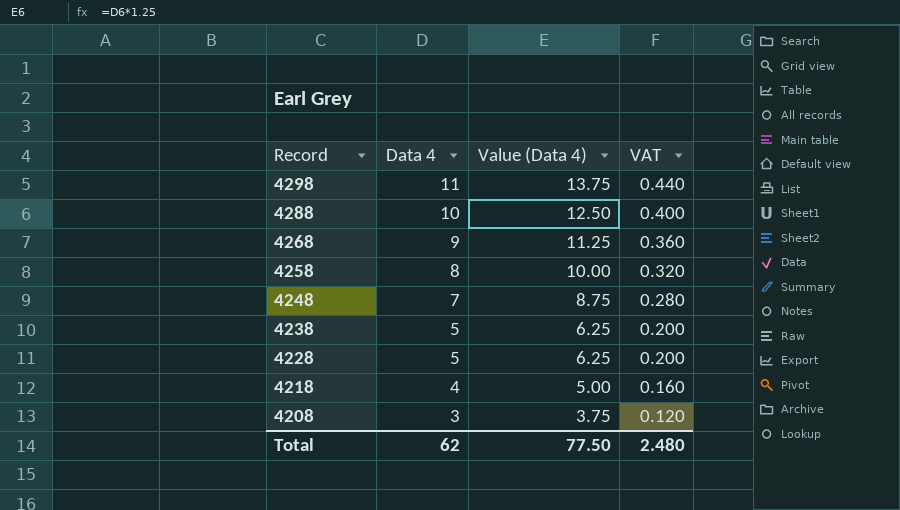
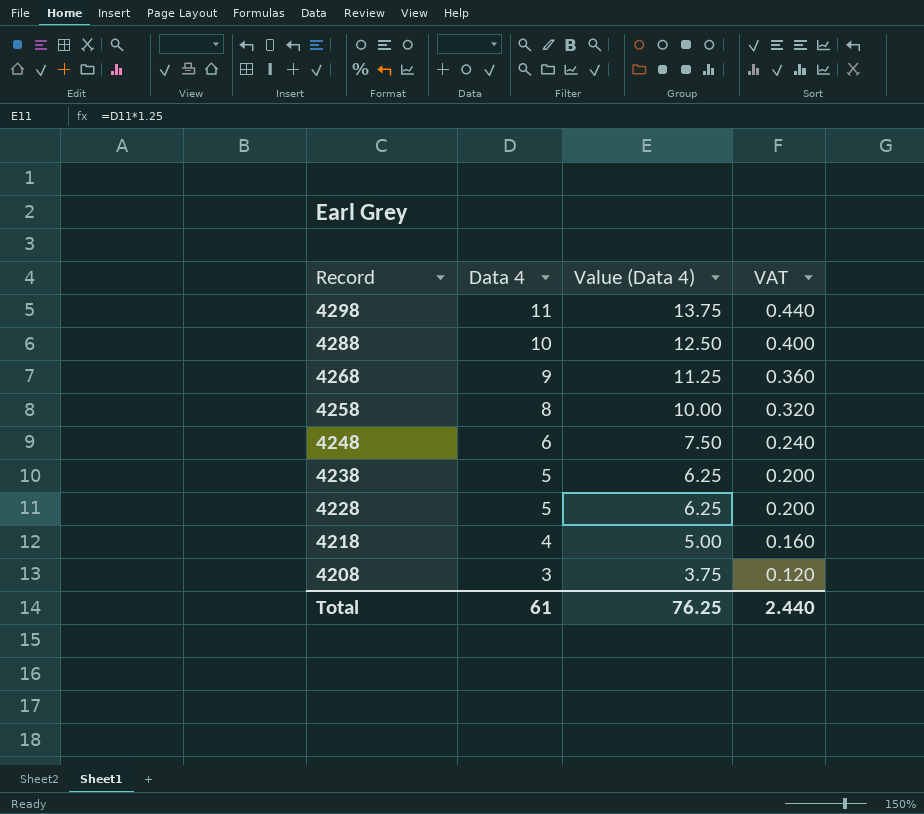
4248 | Data 4: 7 -> 6
4248 | Value (Data 4): 8.75 -> 7.50
4248 | VAT: 0.280 -> 0.240
Total | Data 4: 62 -> 61
Total | Value (Data 4): 77.50 -> 76.25
Total | VAT: 2.480 -> 2.440

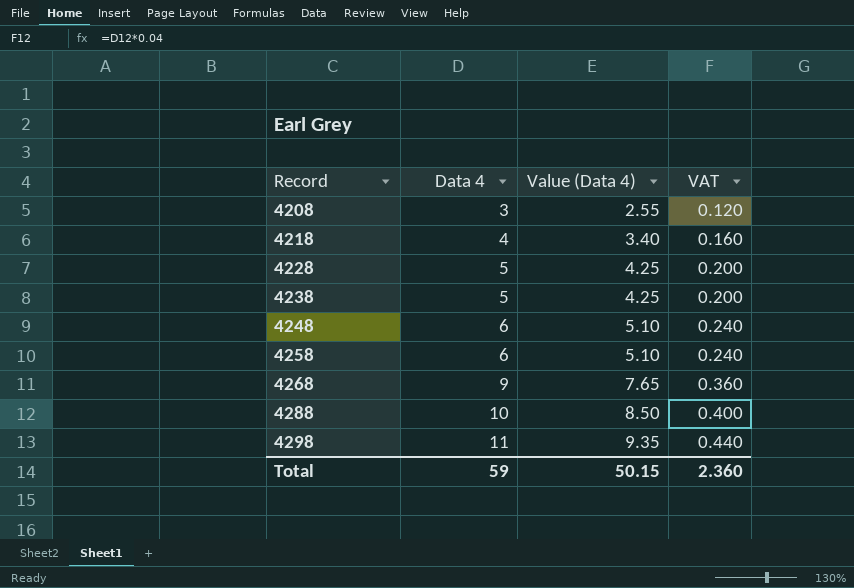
row order: Record descending -> Record ascending
column Value (Data 4) | formula: [Data 4] * 1.25 -> [Data 4] * 0.85
4258 | Data 4: 8 -> 6
4258 | VAT: 0.320 -> 0.240
Total | Data 4: 61 -> 59
Total | Value (Data 4): 76.25 -> 50.15
Total | VAT: 2.440 -> 2.360

